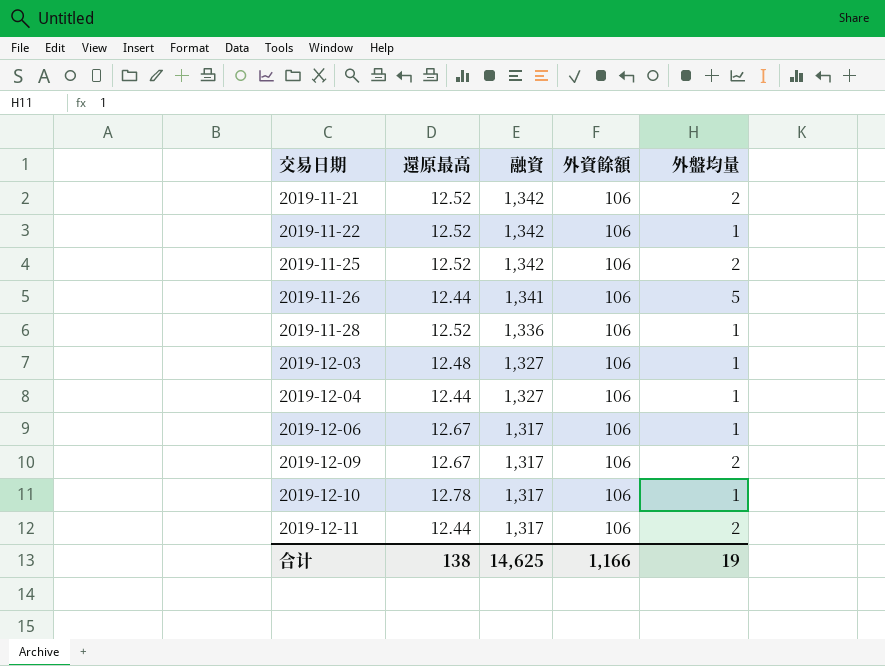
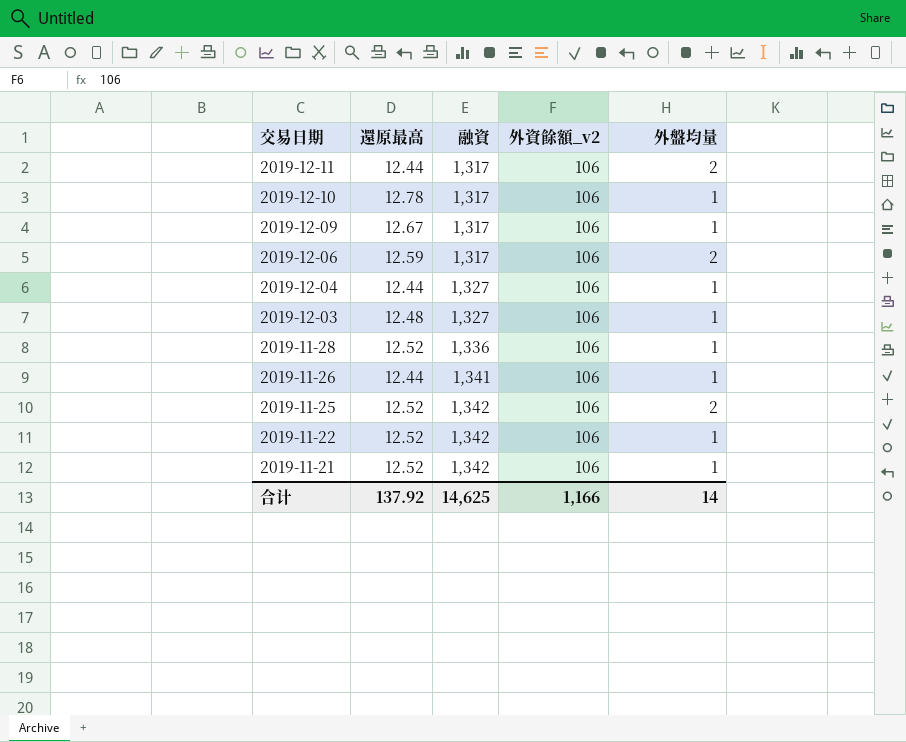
row order: 交易日期 ascending -> 交易日期 descending
column name: 外資餘額 -> 外資餘額_v2
2019-12-09 | 外盤均量: 2 -> 1
2019-12-06 | 還原最高: 12.67 -> 12.59
2019-12-06 | 外盤均量: 1 -> 2
2019-11-26 | 外盤均量: 5 -> 1
2019-11-21 | 外盤均量: 2 -> 1
合计 | 還原最高: 138 -> 137.92
合计 | 外盤均量: 19 -> 14

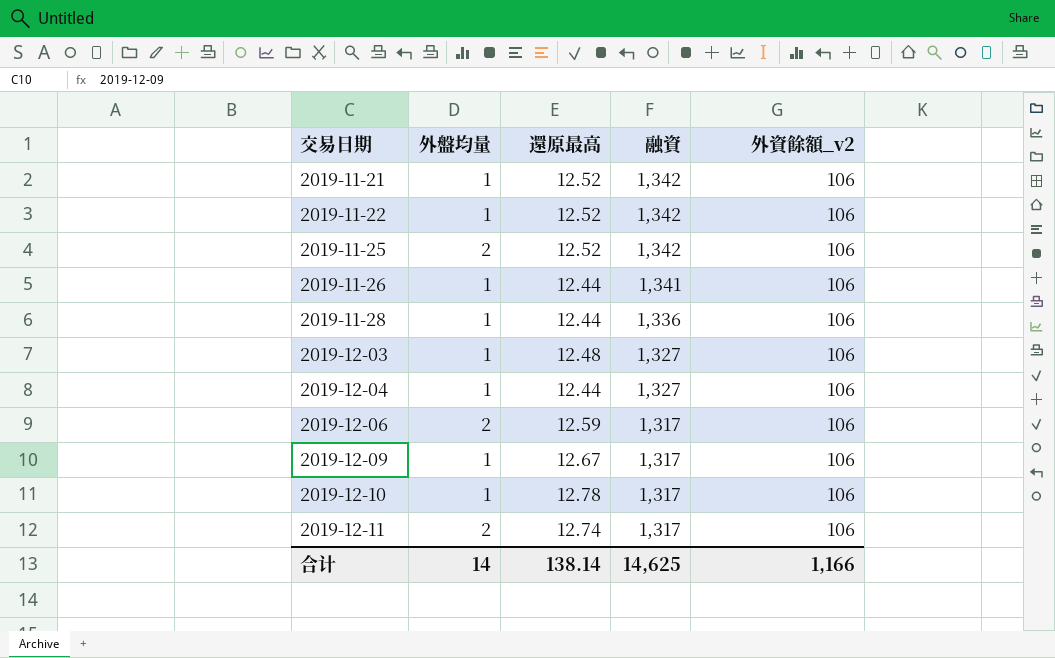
row order: 交易日期 descending -> 交易日期 ascending
column 外盤均量 | position: 5 -> 2
2019-11-28 | 還原最高: 12.52 -> 12.44
2019-12-11 | 還原最高: 12.44 -> 12.74
合计 | 還原最高: 137.92 -> 138.14

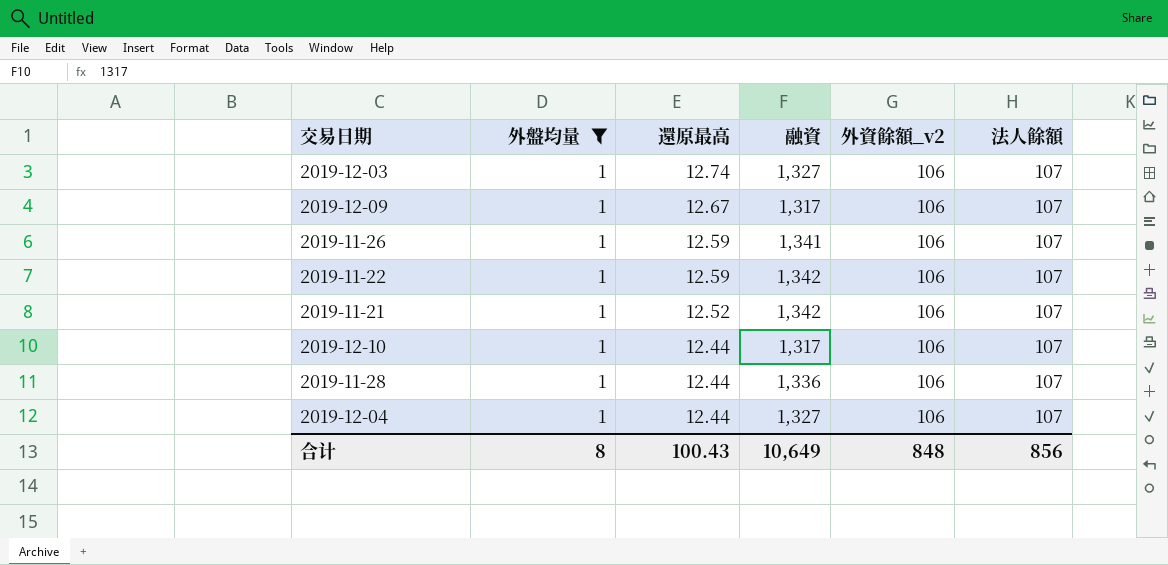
filter: none -> 外盤均量 = 1
row order: 交易日期 ascending -> 還原最高 descending
column 法人餘額 | position: none -> 6
2019-12-03 | 還原最高: 12.48 -> 12.74
2019-11-26 | 還原最高: 12.44 -> 12.59
2019-11-22 | 還原最高: 12.52 -> 12.59
2019-12-10 | 還原最高: 12.78 -> 12.44
合计 | 外盤均量: 14 -> 8
合计 | 還原最高: 138.14 -> 100.43
合计 | 融資: 14,625 -> 10,649
合计 | 外資餘額_v2: 1,166 -> 848

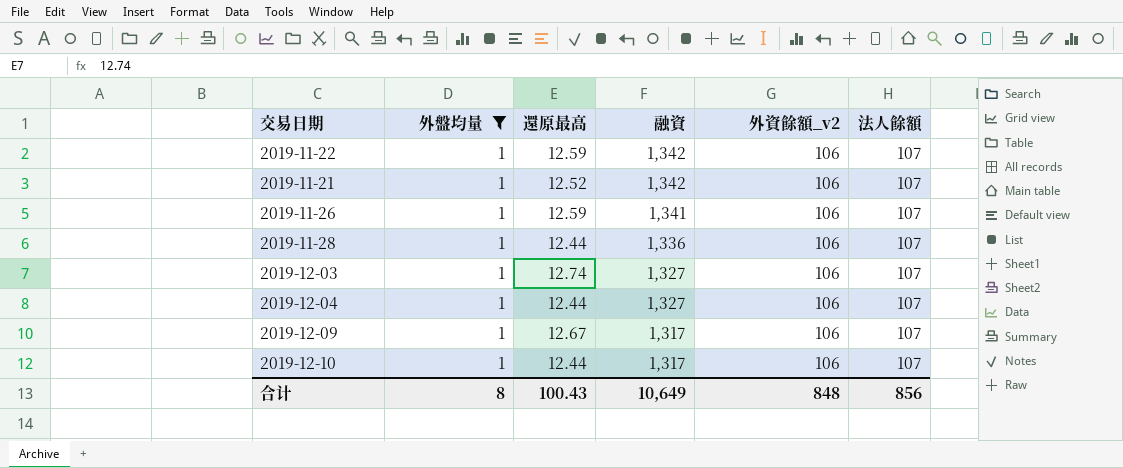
row order: 還原最高 descending -> 融資 descending

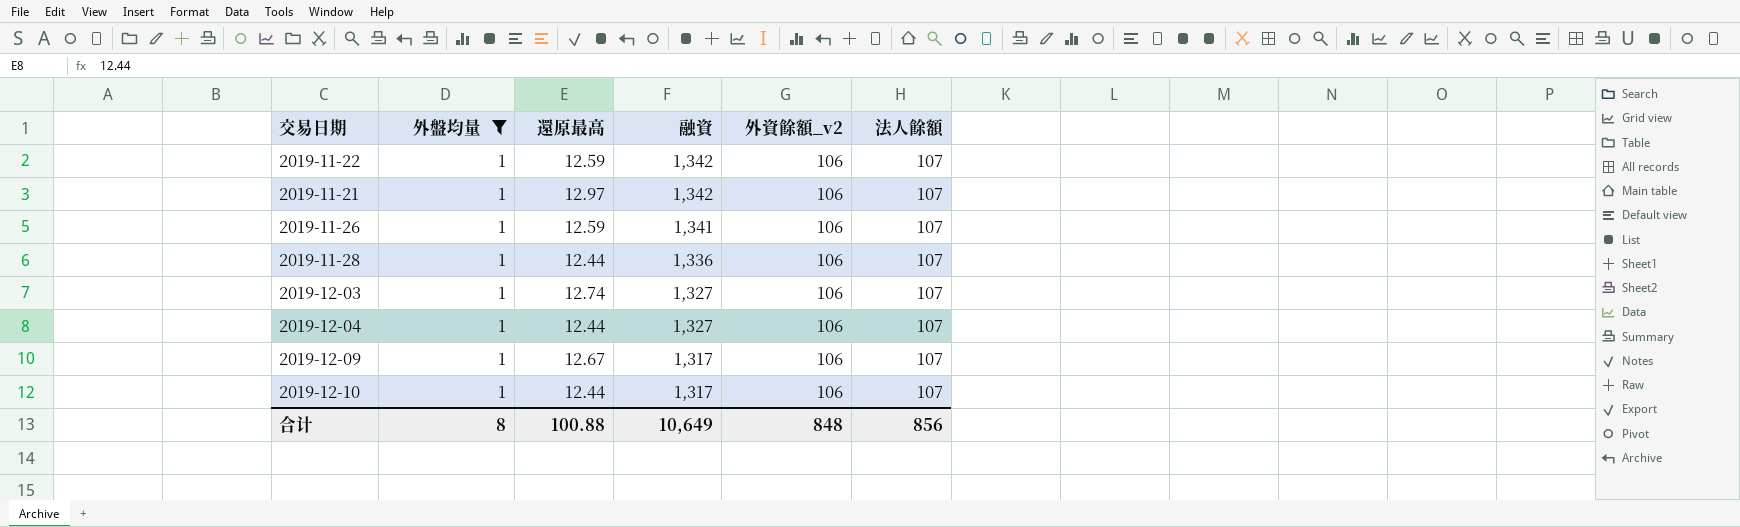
2019-11-21 | 還原最高: 12.52 -> 12.97
合计 | 還原最高: 100.43 -> 100.88

